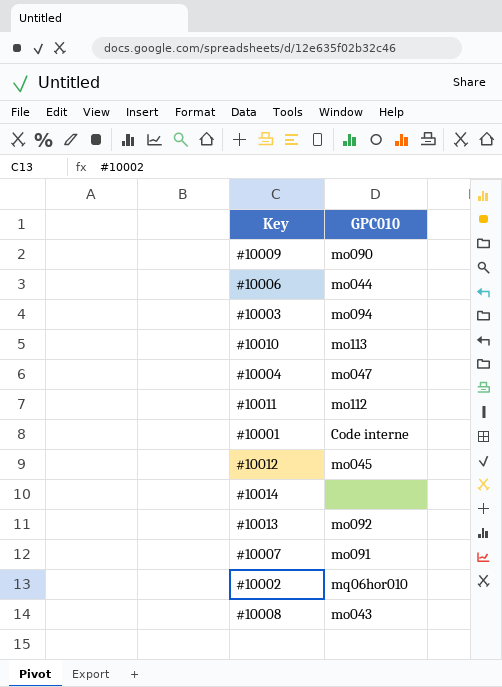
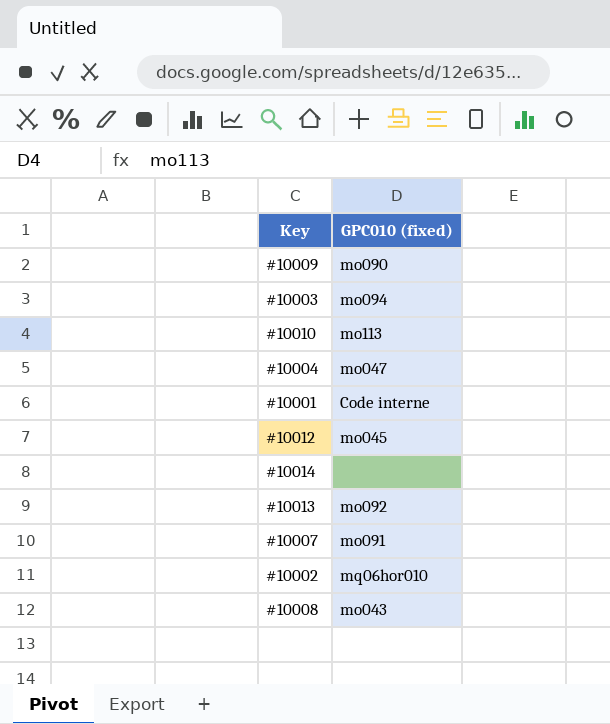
column name: GPC010 -> GPC010 (fixed)
row #10006: mo044 -> none
row #10011: mo112 -> none

